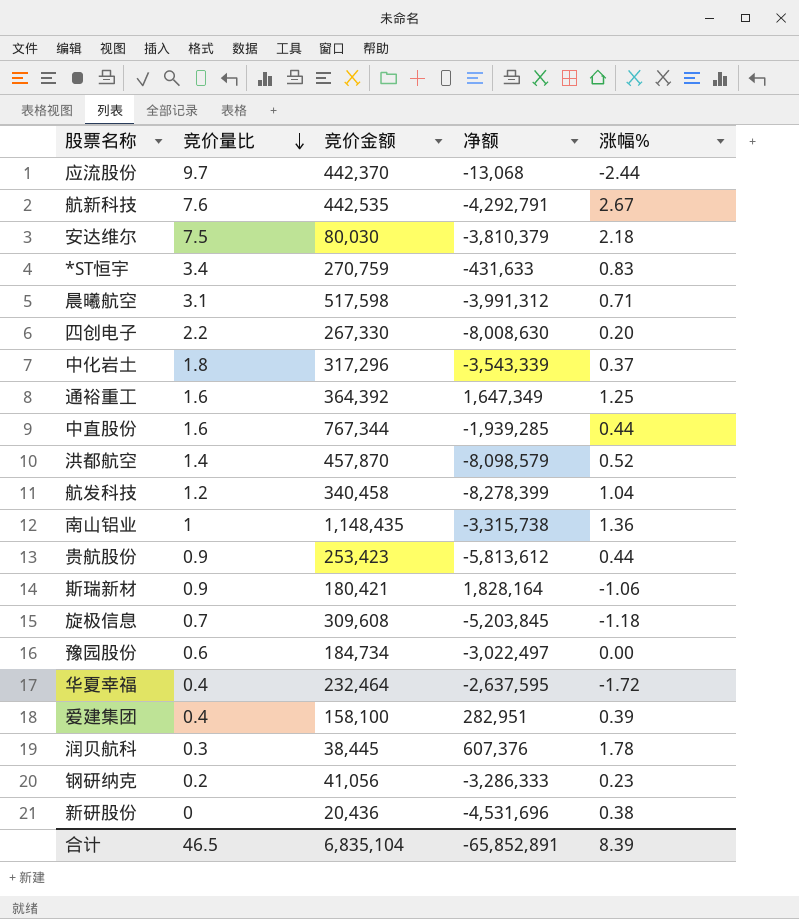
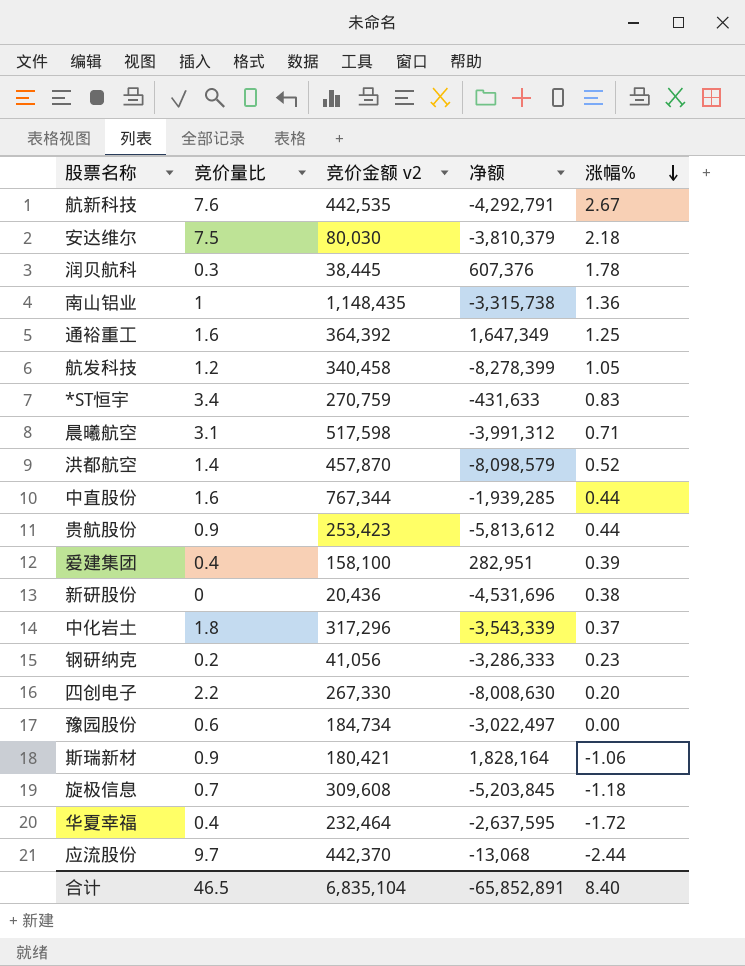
row order: 竞价量比 descending -> 涨幅% descending
column name: 竞价金额 -> 竞价金额 v2
航发科技 | 涨幅%: 1.04 -> 1.05
合计 | 涨幅%: 8.39 -> 8.40

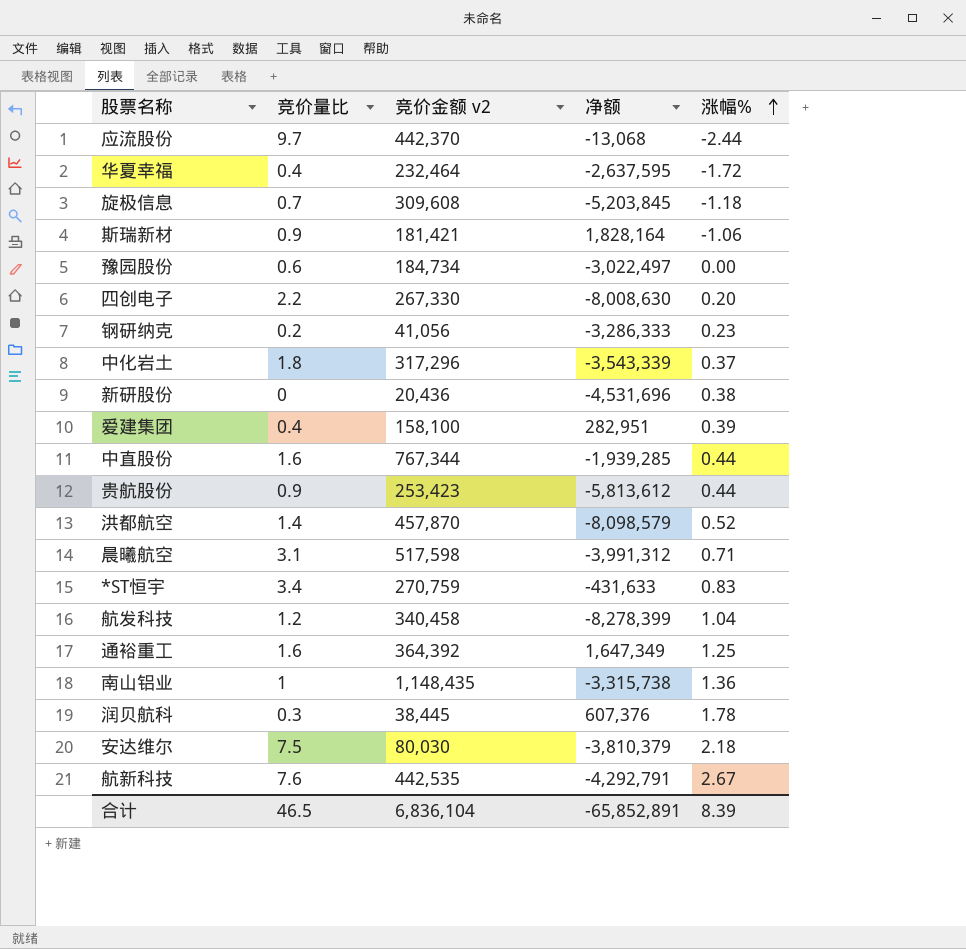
row order: 涨幅% descending -> 涨幅% ascending
斯瑞新材 | 竞价金额 v2: 180,421 -> 181,421
航发科技 | 涨幅%: 1.05 -> 1.04
合计 | 竞价金额 v2: 6,835,104 -> 6,836,104
合计 | 涨幅%: 8.40 -> 8.39

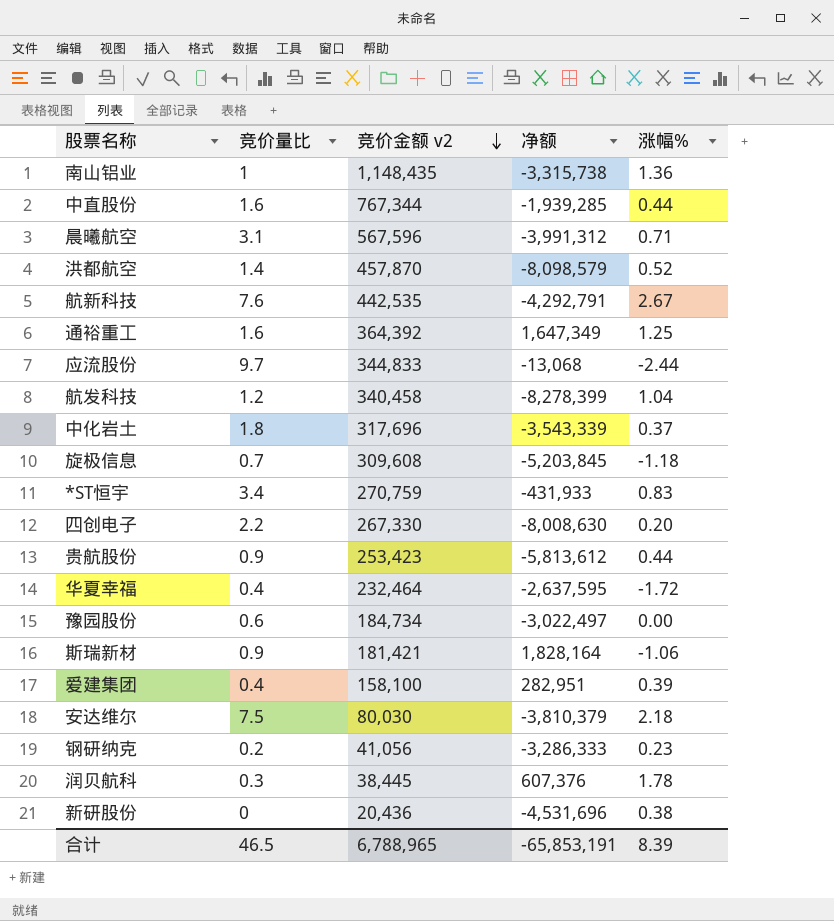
row order: 涨幅% ascending -> 竞价金额 v2 descending
晨曦航空 | 竞价金额 v2: 517,598 -> 567,596
应流股份 | 竞价金额 v2: 442,370 -> 344,833
中化岩土 | 竞价金额 v2: 317,296 -> 317,696
*ST恒宇 | 净额: -431,633 -> -431,933
合计 | 竞价金额 v2: 6,836,104 -> 6,788,965
合计 | 净额: -65,852,891 -> -65,853,191

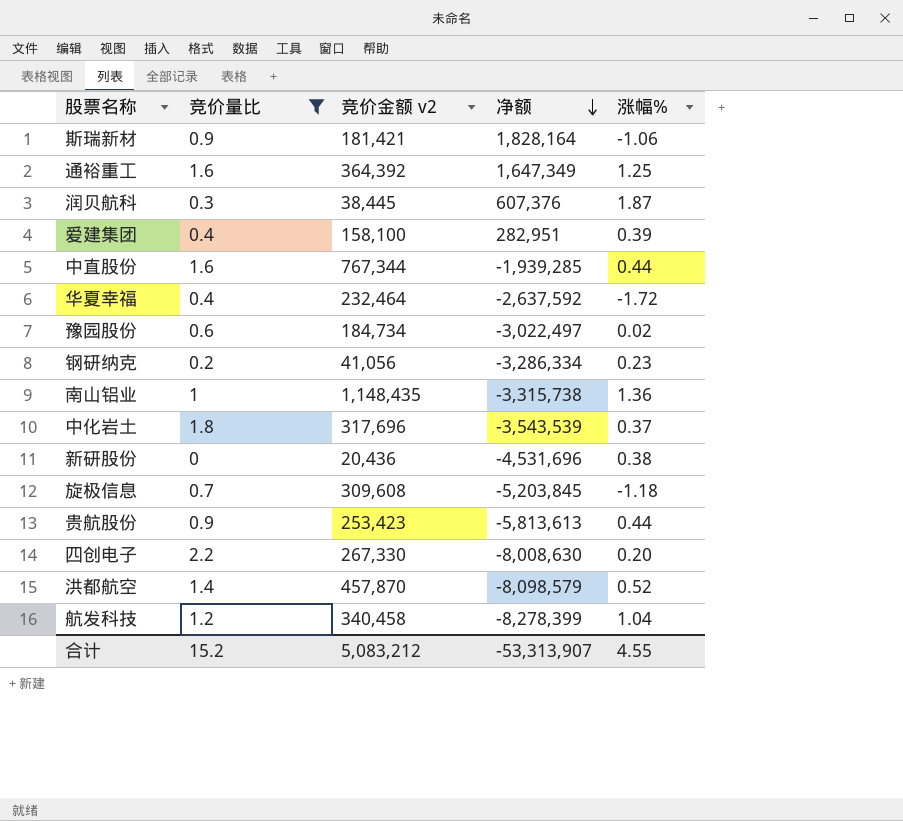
filter: none -> 竞价量比 <= 2.2
row order: 竞价金额 v2 descending -> 净额 descending
润贝航科 | 涨幅%: 1.78 -> 1.87
华夏幸福 | 净额: -2,637,595 -> -2,637,592
豫园股份 | 涨幅%: 0.00 -> 0.02
钢研纳克 | 净额: -3,286,333 -> -3,286,334
中化岩土 | 净额: -3,543,339 -> -3,543,539
贵航股份 | 净额: -5,813,612 -> -5,813,613
合计 | 竞价量比: 46.5 -> 15.2
合计 | 竞价金额 v2: 6,788,965 -> 5,083,212
合计 | 净额: -65,853,191 -> -53,313,907
合计 | 涨幅%: 8.39 -> 4.55

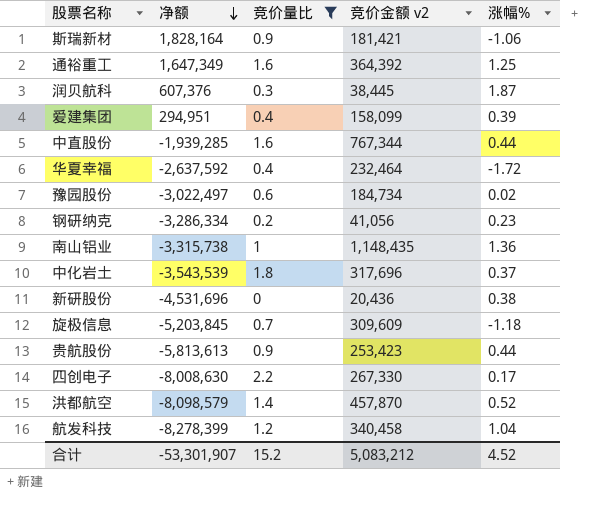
column 净额 | position: 4 -> 2
爱建集团 | 净额: 282,951 -> 294,951
爱建集团 | 竞价金额 v2: 158,100 -> 158,099
旋极信息 | 竞价金额 v2: 309,608 -> 309,609
四创电子 | 涨幅%: 0.20 -> 0.17
合计 | 净额: -53,313,907 -> -53,301,907
合计 | 涨幅%: 4.55 -> 4.52

